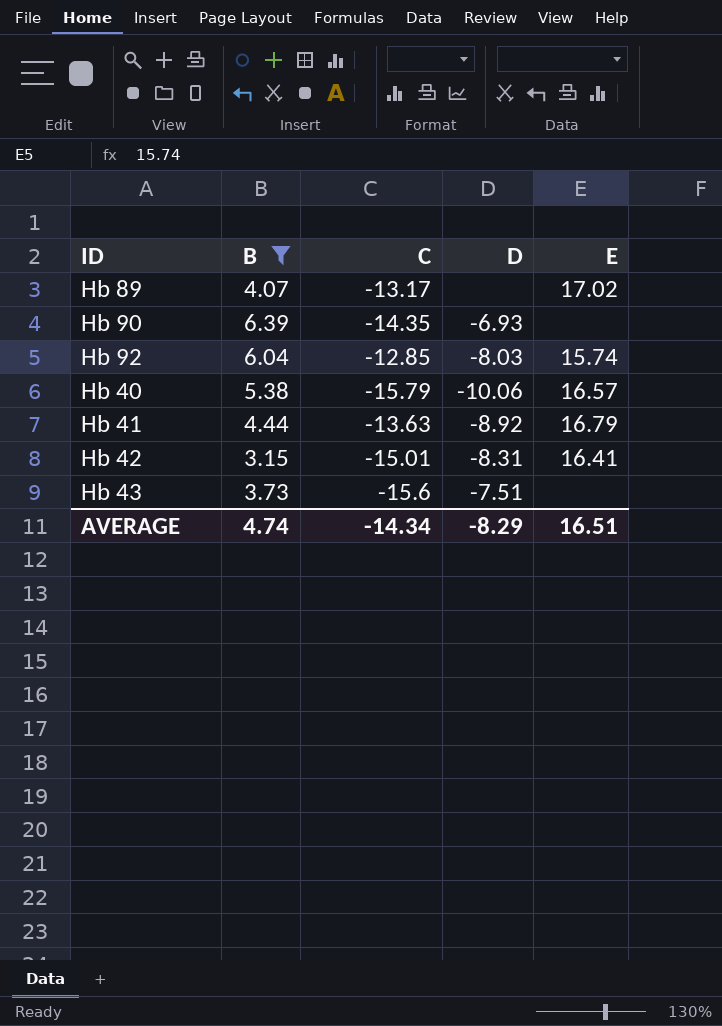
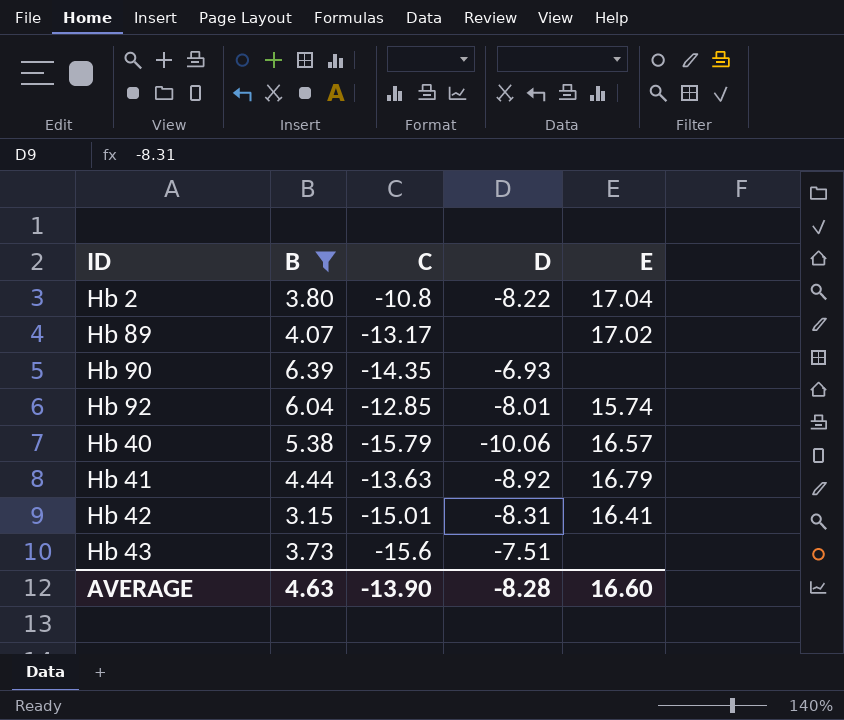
row Hb 2: none -> 3.80 | -10.8 | -8.22 | 17.04
Hb 92 | D: -8.03 -> -8.01
AVERAGE | B: 4.74 -> 4.63
AVERAGE | C: -14.34 -> -13.90
AVERAGE | D: -8.29 -> -8.28
AVERAGE | E: 16.51 -> 16.60

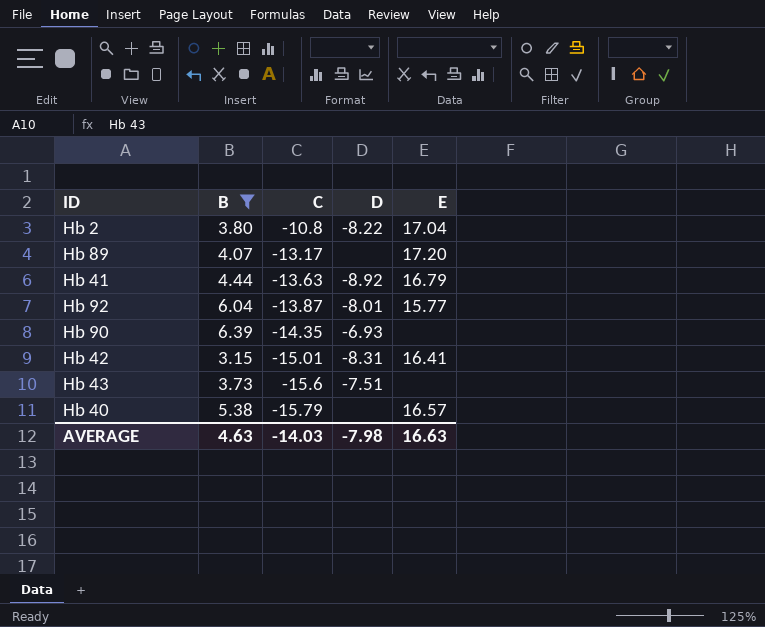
row order: none -> C descending
Hb 89 | E: 17.02 -> 17.20
Hb 92 | C: -12.85 -> -13.87
Hb 92 | E: 15.74 -> 15.77
Hb 40 | D: -10.06 -> none
AVERAGE | C: -13.90 -> -14.03
AVERAGE | D: -8.28 -> -7.98
AVERAGE | E: 16.60 -> 16.63

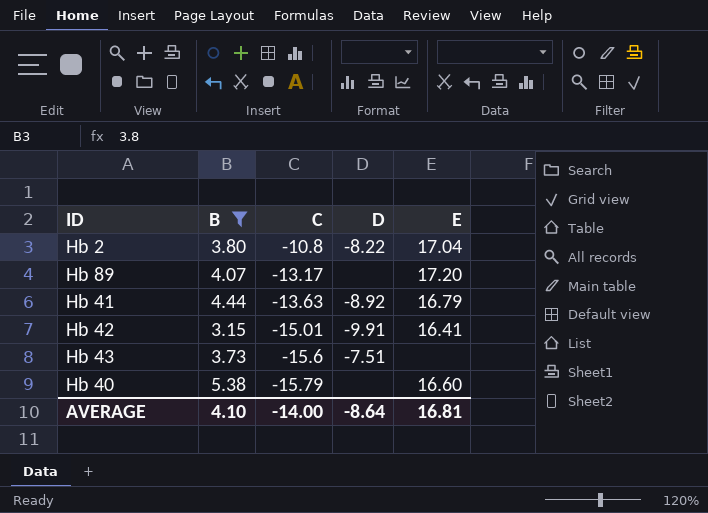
row Hb 92: 6.04 | -13.87 | -8.01 | 15.77 -> none
row Hb 90: 6.39 | -14.35 | -6.93 | none -> none
Hb 42 | D: -8.31 -> -9.91
Hb 40 | E: 16.57 -> 16.60
AVERAGE | B: 4.63 -> 4.10
AVERAGE | C: -14.03 -> -14.00
AVERAGE | D: -7.98 -> -8.64
AVERAGE | E: 16.63 -> 16.81

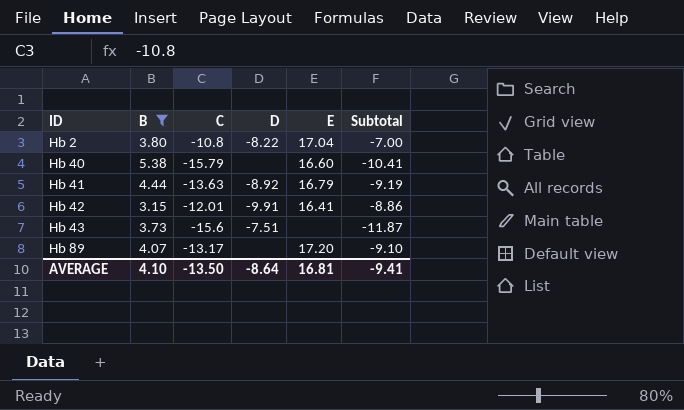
row order: C descending -> ID ascending
column Subtotal | formula: none -> [B] + [C]
Hb 42 | C: -15.01 -> -12.01
AVERAGE | C: -14.00 -> -13.50

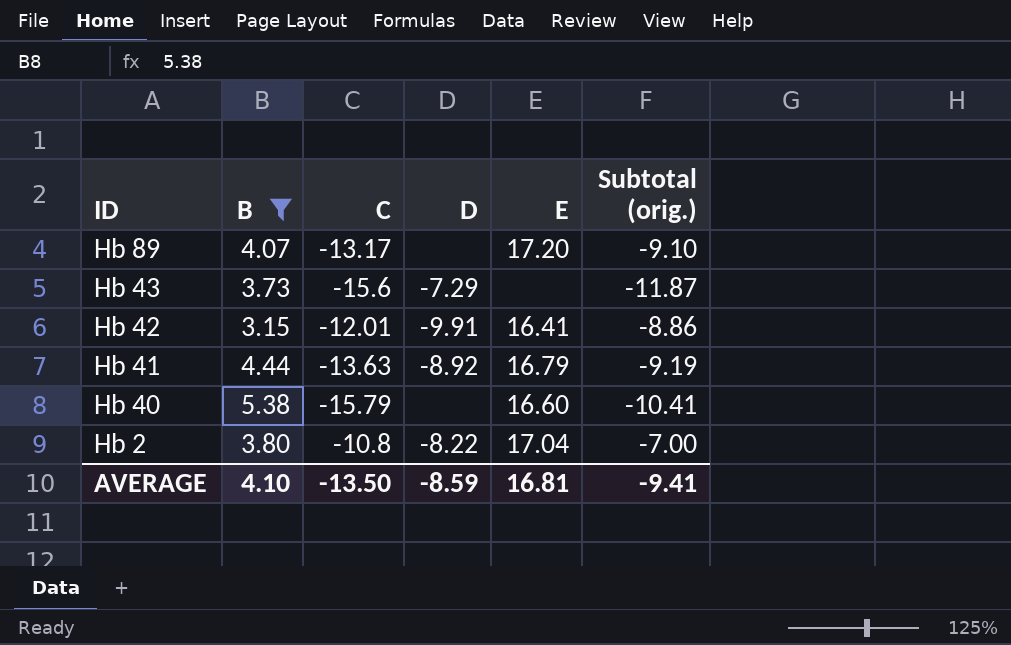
row order: ID ascending -> ID descending
column name: Subtotal -> Subtotal (orig.)
Hb 43 | D: -7.51 -> -7.29
AVERAGE | D: -8.64 -> -8.59

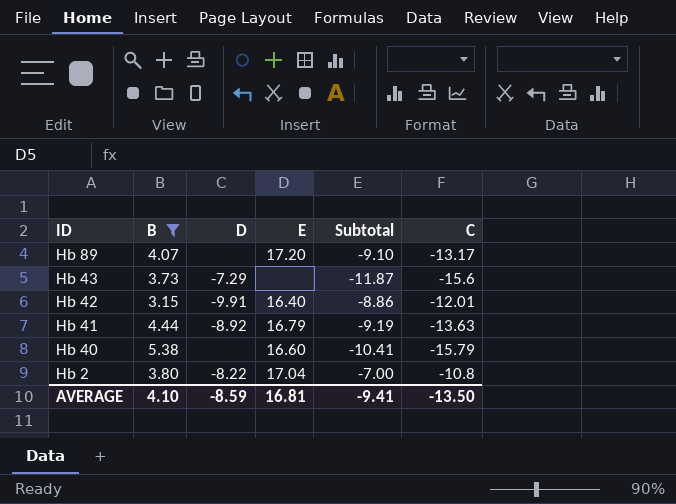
column name: Subtotal (orig.) -> Subtotal
column C | position: 3 -> 6
Hb 42 | E: 16.41 -> 16.40

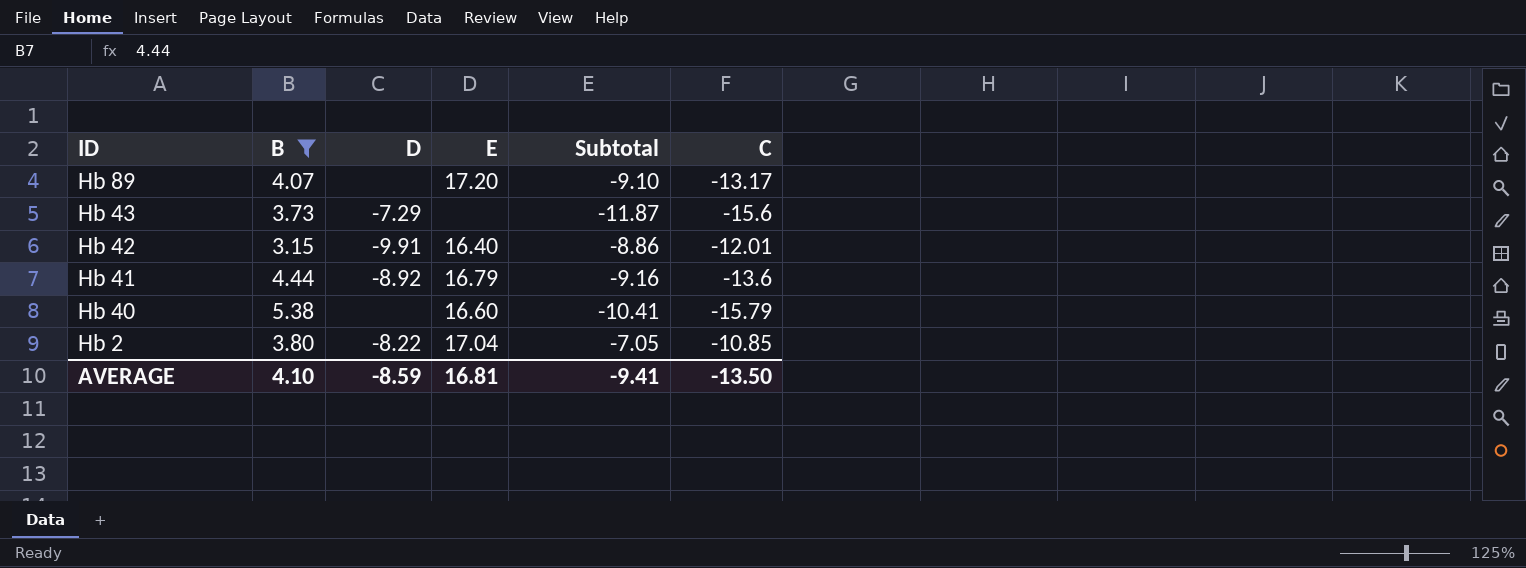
Hb 41 | Subtotal: -9.19 -> -9.16
Hb 41 | C: -13.63 -> -13.6
Hb 2 | Subtotal: -7.00 -> -7.05
Hb 2 | C: -10.8 -> -10.85

